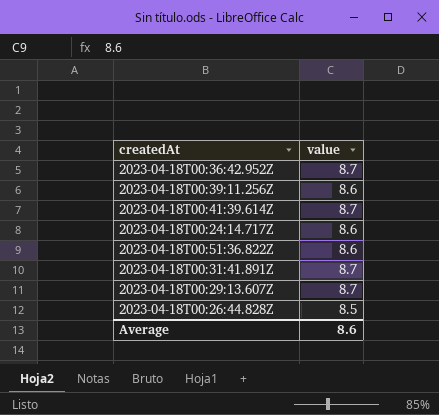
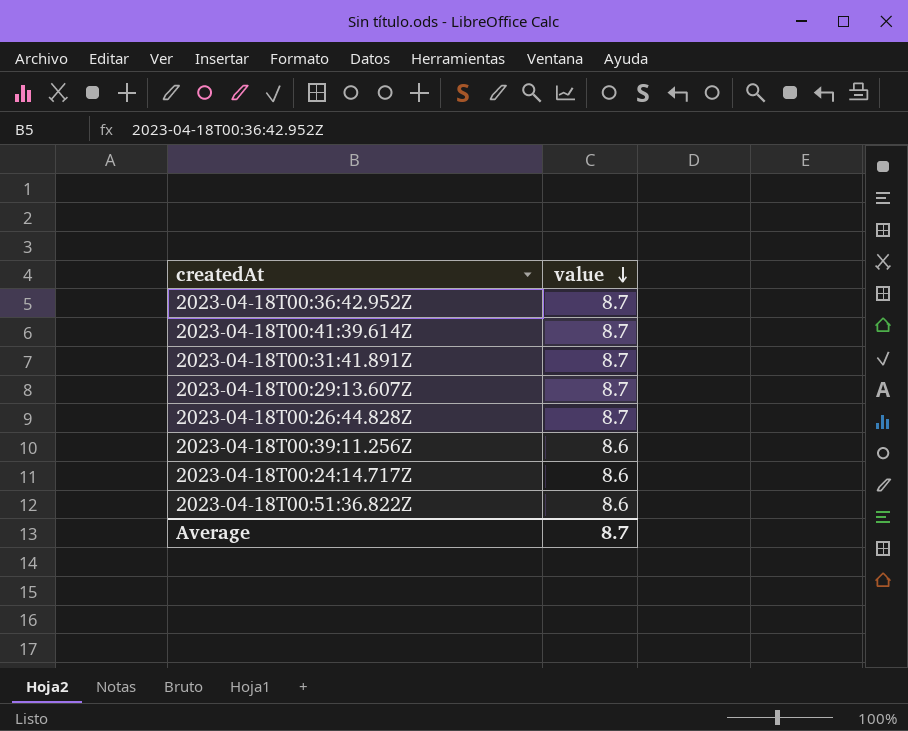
row order: none -> value descending
2023-04-18T00:26:44.828Z | value: 8.5 -> 8.7
Average | value: 8.6 -> 8.7

